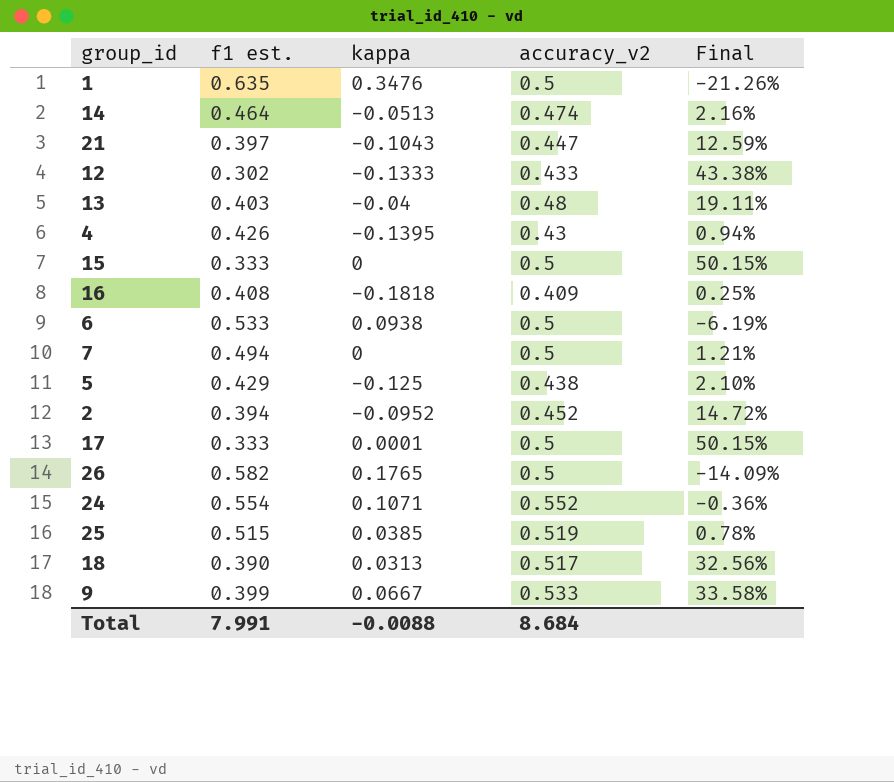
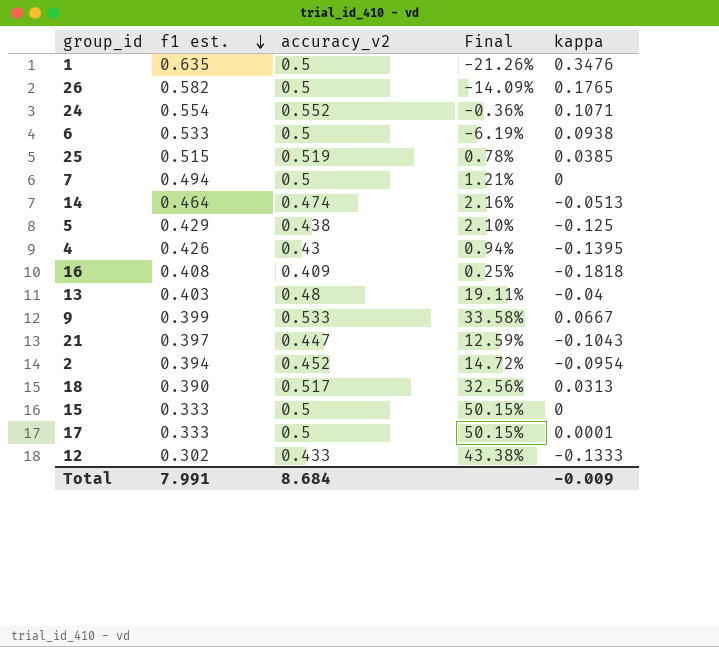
row order: none -> f1 est. descending
column kappa | position: 3 -> 5
2 | kappa: -0.0952 -> -0.0954
Total | kappa: -0.0088 -> -0.009

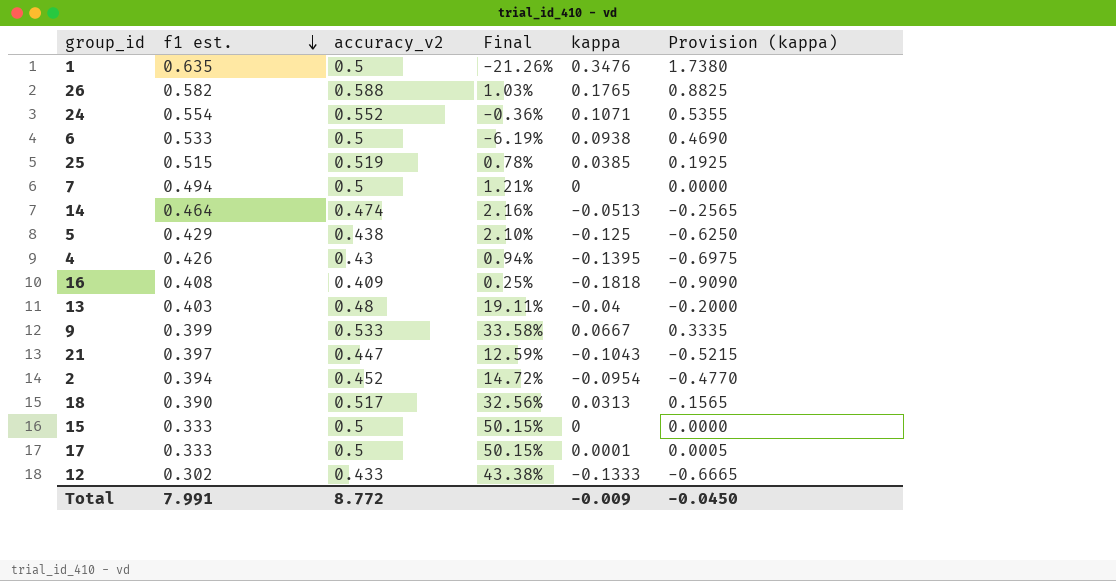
column Provision (kappa) | formula: none -> [kappa] * 5
26 | accuracy_v2: 0.5 -> 0.588
26 | Final: -14.09% -> 1.03%
Total | accuracy_v2: 8.684 -> 8.772

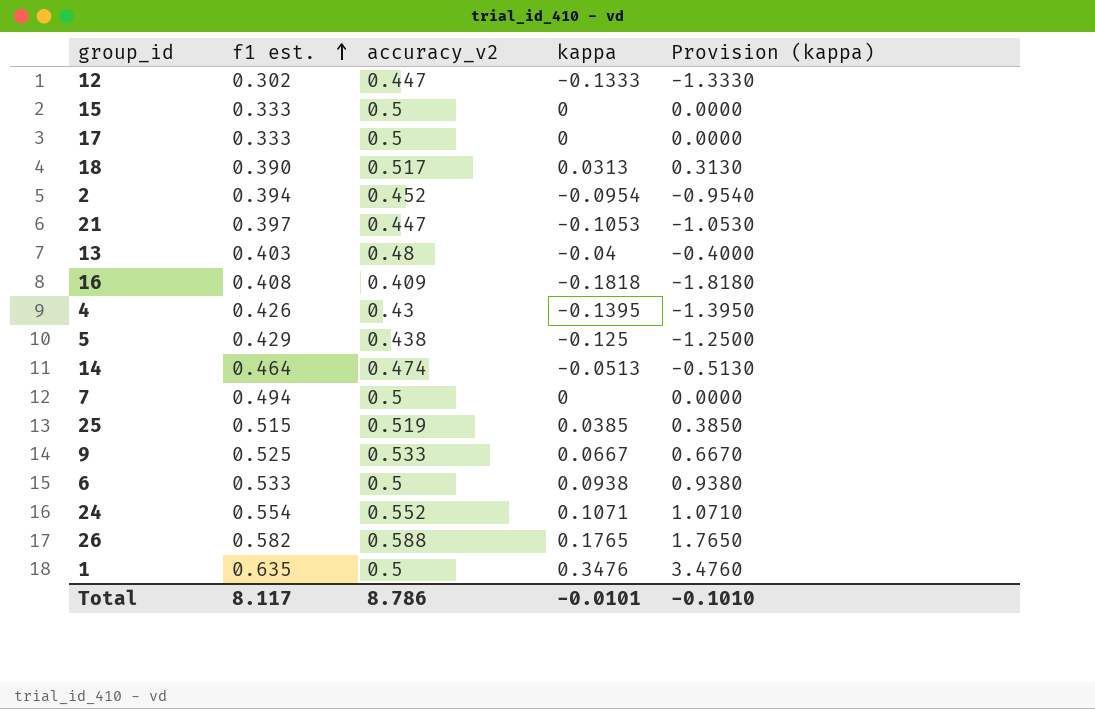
row order: f1 est. descending -> f1 est. ascending
column Final | formula: ([accuracy_v2] - [f1 est.]) / [f1 est.] -> none
column Provision (kappa) | formula: [kappa] * 5 -> [kappa] * 10
12 | accuracy_v2: 0.433 -> 0.447
17 | kappa: 0.0001 -> 0
21 | kappa: -0.1043 -> -0.1053
9 | f1 est.: 0.399 -> 0.525
Total | f1 est.: 7.991 -> 8.117
Total | accuracy_v2: 8.772 -> 8.786
Total | kappa: -0.009 -> -0.0101
Total | Provision (kappa): -0.0450 -> -0.1010

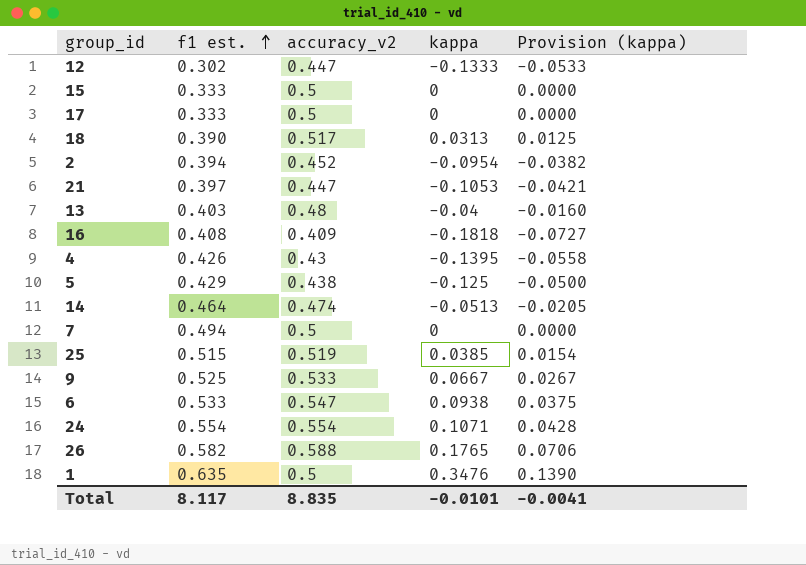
column Provision (kappa) | formula: [kappa] * 10 -> [kappa] * 0.4
6 | accuracy_v2: 0.5 -> 0.547
24 | accuracy_v2: 0.552 -> 0.554
Total | accuracy_v2: 8.786 -> 8.835
Total | Provision (kappa): -0.1010 -> -0.0041

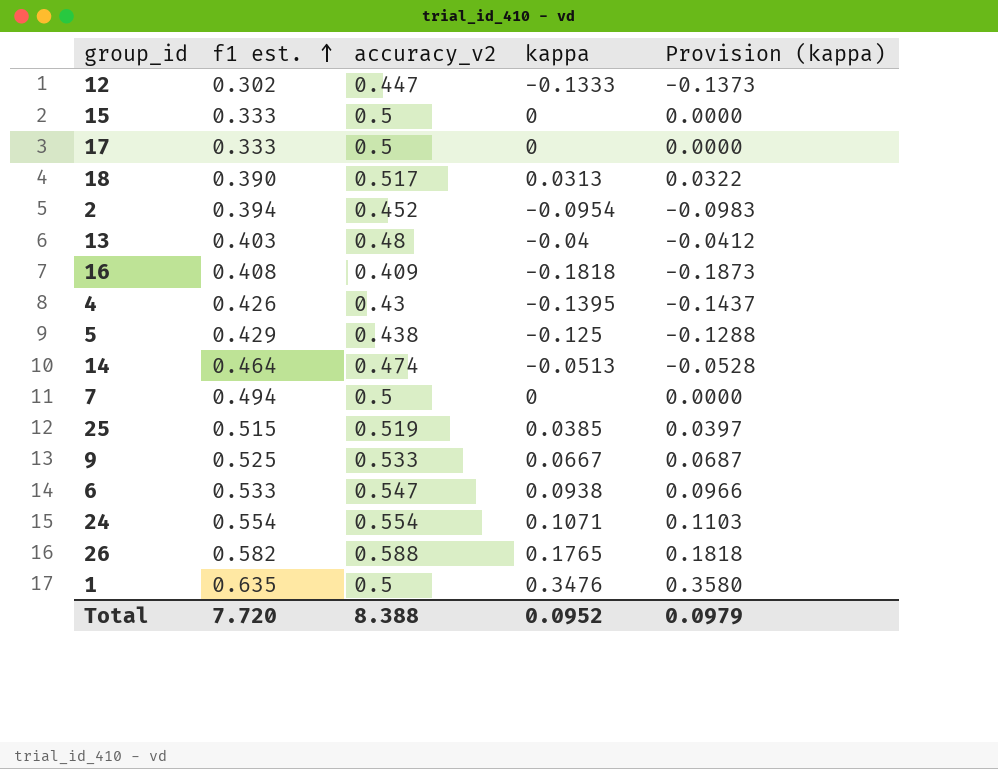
column Provision (kappa) | formula: [kappa] * 0.4 -> [kappa] * 1.03
row 21: 0.397 | 0.447 | -0.1053 | -0.0421 -> none
Total | f1 est.: 8.117 -> 7.720
Total | accuracy_v2: 8.835 -> 8.388
Total | kappa: -0.0101 -> 0.0952
Total | Provision (kappa): -0.0041 -> 0.0979

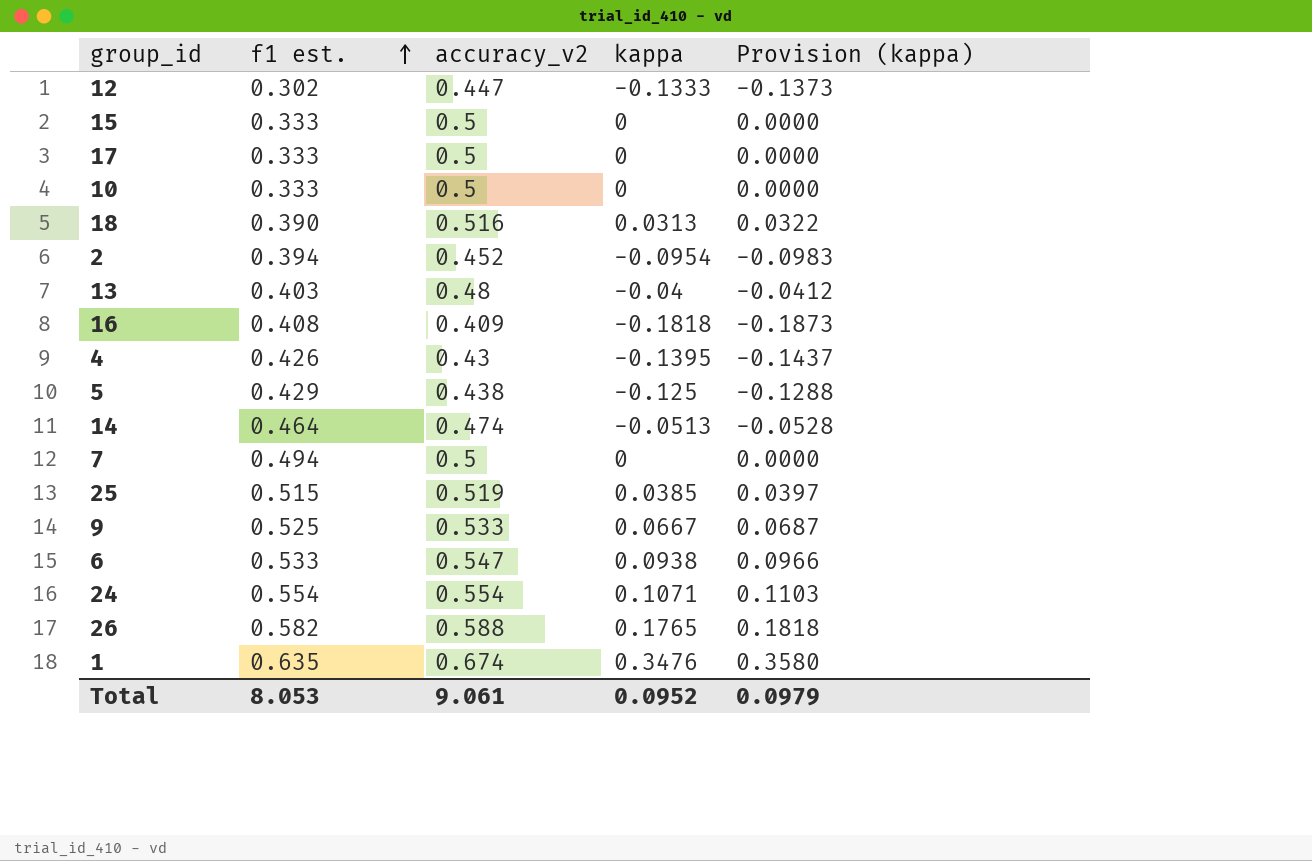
row 10: none -> 0.333 | 0.5 | 0 | 0.0000
18 | accuracy_v2: 0.517 -> 0.516
1 | accuracy_v2: 0.5 -> 0.674
Total | f1 est.: 7.720 -> 8.053
Total | accuracy_v2: 8.388 -> 9.061

